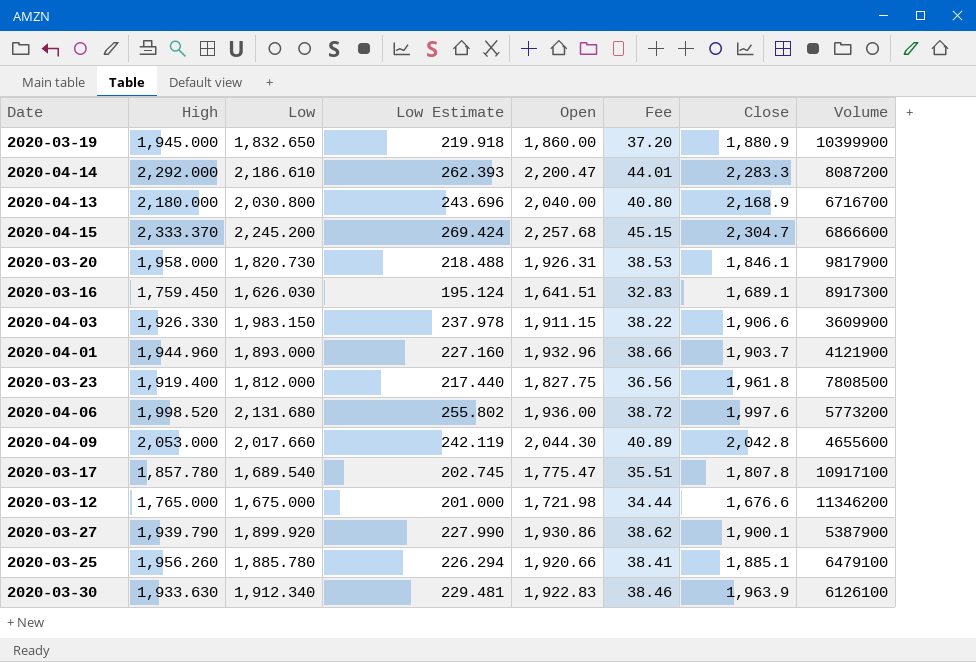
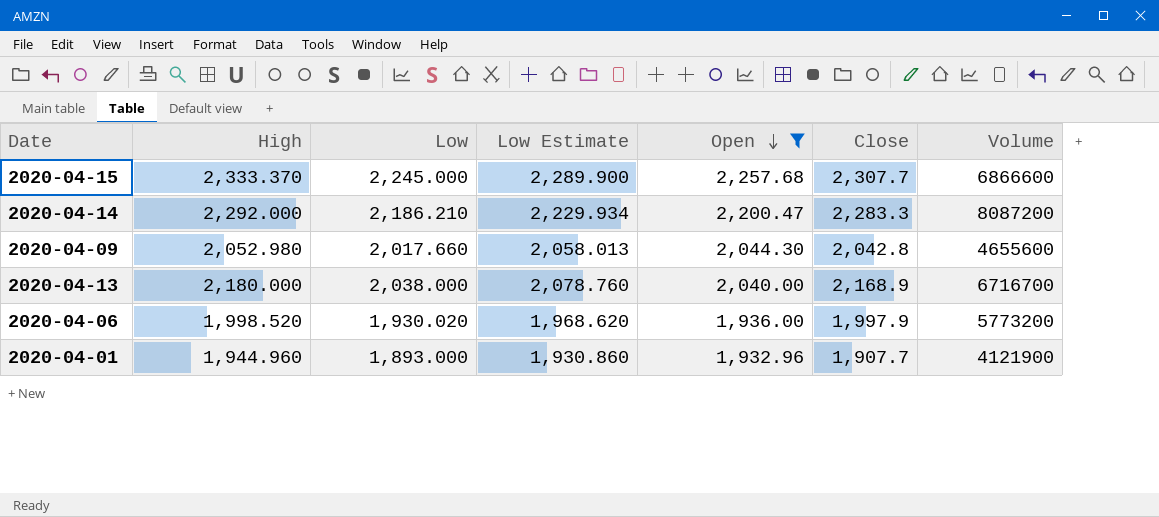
filter: none -> Open >= 1,932.96
row order: none -> Open descending
column Fee | formula: [Open] * 0.02 -> none
column Low Estimate | formula: [Low] * 0.12 -> [Low] * 1.02
2020-04-15 | Low: 2,245.200 -> 2,245.000
2020-04-15 | Close: 2,304.7 -> 2,307.7
2020-04-14 | Low: 2,186.610 -> 2,186.210
2020-04-09 | High: 2,053.000 -> 2,052.980
2020-04-13 | Low: 2,030.800 -> 2,038.000
2020-04-06 | Low: 2,131.680 -> 1,930.020
2020-04-06 | Close: 1,997.6 -> 1,997.9
2020-04-01 | Close: 1,903.7 -> 1,907.7

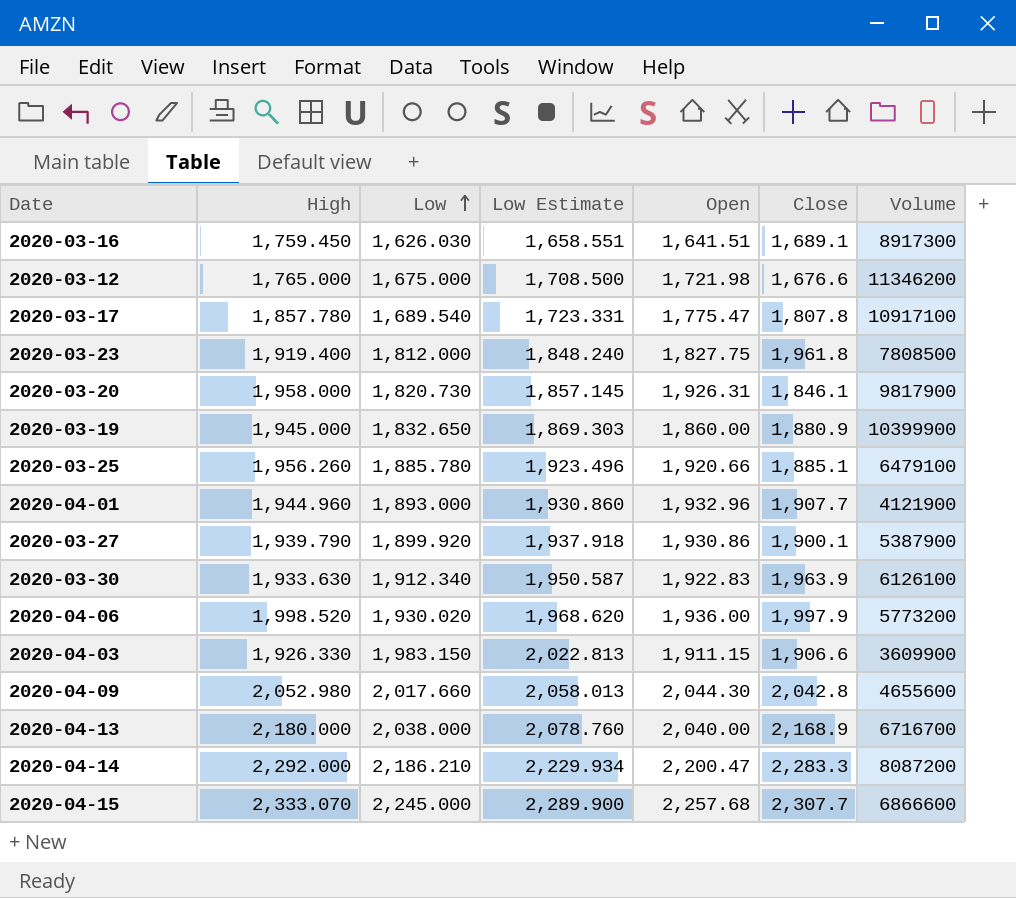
filter: Open >= 1,932.96 -> none
row order: Open descending -> Low ascending
2020-04-15 | High: 2,333.370 -> 2,333.070

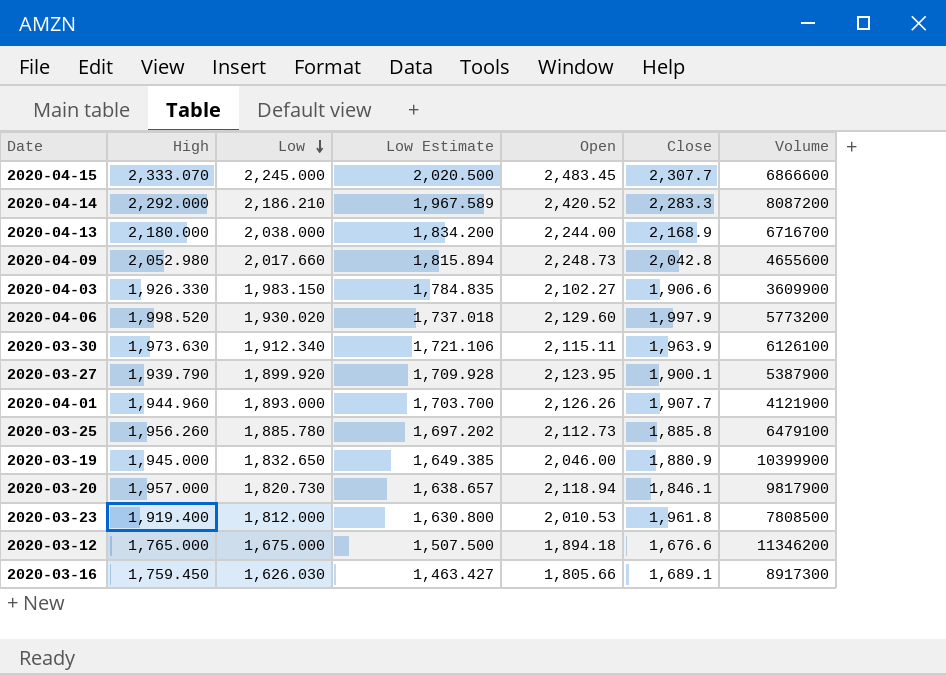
row order: Low ascending -> Low descending
column Low Estimate | formula: [Low] * 1.02 -> [Low] * 0.9
row 2020-03-17: 1,857.780 | 1,689.540 | 1,723.331 | 1,775.47 | 1,807.8 | 10917100 -> none
2020-04-15 | Open: 2,257.68 -> 2,483.45
2020-04-14 | Open: 2,200.47 -> 2,420.52
2020-04-13 | Open: 2,040.00 -> 2,244.00
2020-04-09 | Open: 2,044.30 -> 2,248.73
2020-04-03 | Open: 1,911.15 -> 2,102.27
2020-04-06 | Open: 1,936.00 -> 2,129.60
2020-03-30 | High: 1,933.630 -> 1,973.630
2020-03-30 | Open: 1,922.83 -> 2,115.11
2020-03-27 | Open: 1,930.86 -> 2,123.95
2020-04-01 | Open: 1,932.96 -> 2,126.26
2020-03-25 | Open: 1,920.66 -> 2,112.73
2020-03-25 | Close: 1,885.1 -> 1,885.8
2020-03-19 | Open: 1,860.00 -> 2,046.00
2020-03-20 | High: 1,958.000 -> 1,957.000
2020-03-20 | Open: 1,926.31 -> 2,118.94
2020-03-23 | Open: 1,827.75 -> 2,010.53
2020-03-12 | Open: 1,721.98 -> 1,894.18
2020-03-16 | Open: 1,641.51 -> 1,805.66

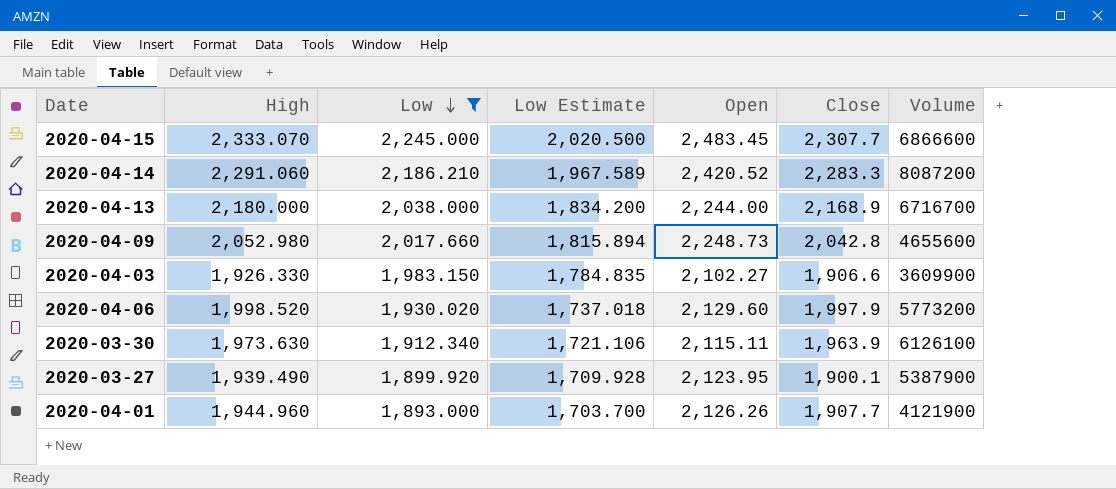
filter: none -> Low >= 1,893.000
2020-04-14 | High: 2,292.000 -> 2,291.060
2020-03-27 | High: 1,939.790 -> 1,939.490

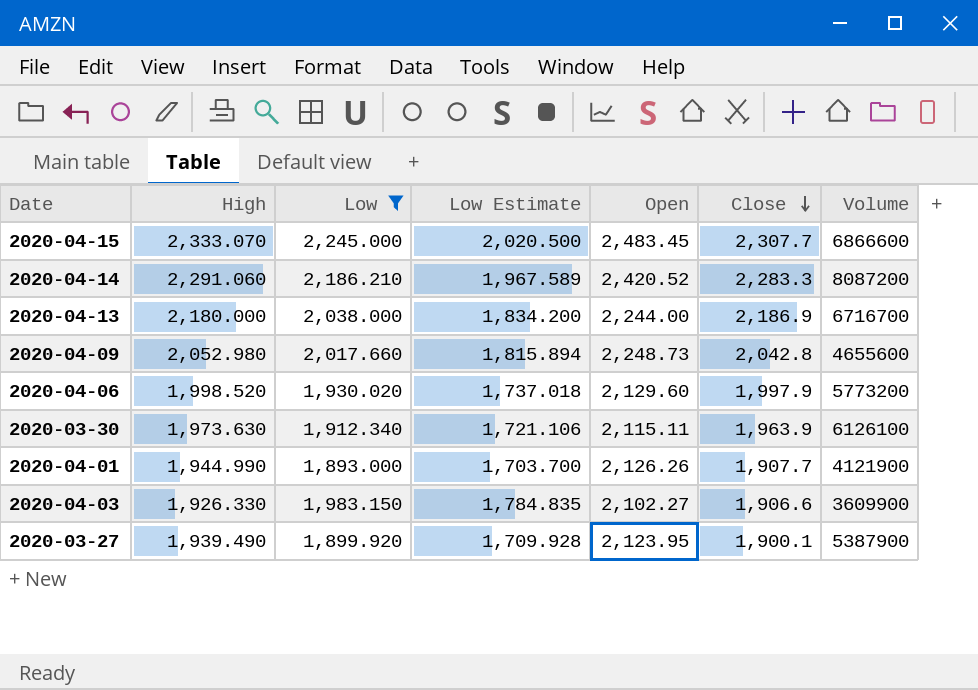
row order: Low descending -> Close descending
2020-04-13 | Close: 2,168.9 -> 2,186.9
2020-04-01 | High: 1,944.960 -> 1,944.990

